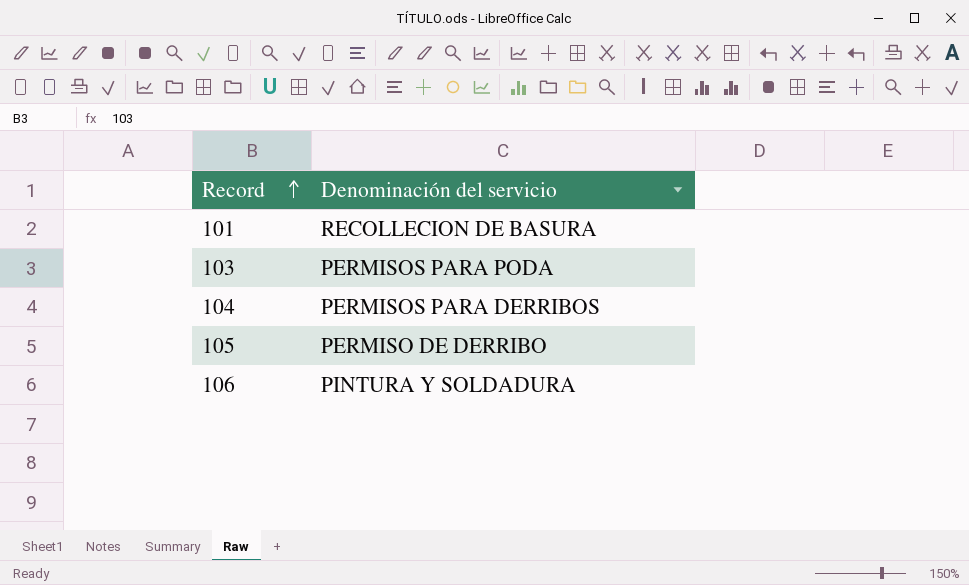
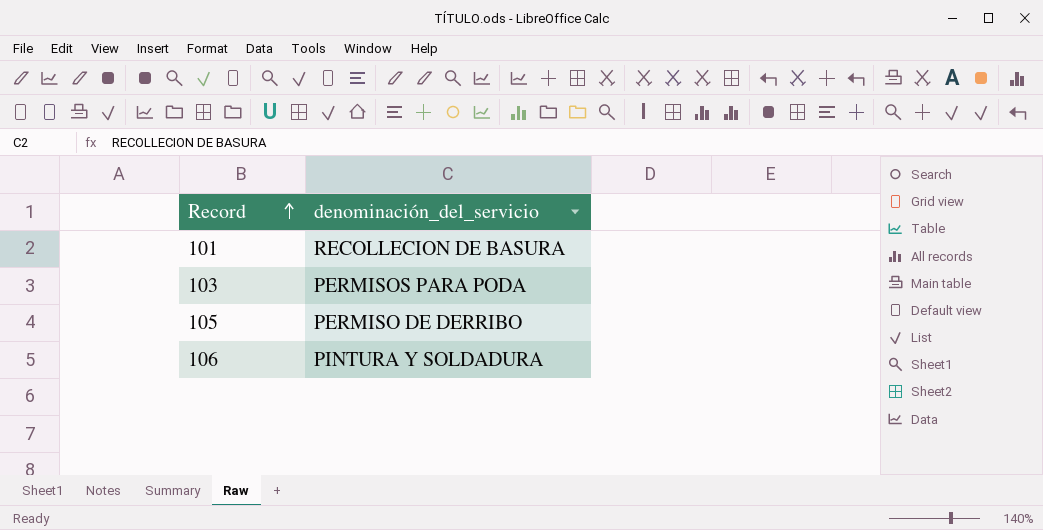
column name: Denominación del servicio -> denominación_del_servicio
row 104: PERMISOS PARA DERRIBOS -> none

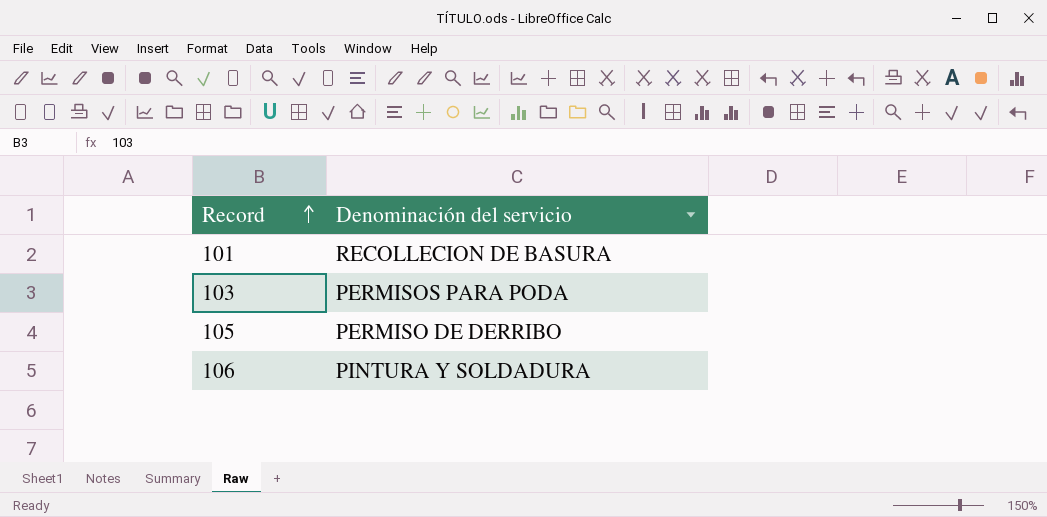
column name: denominación_del_servicio -> Denominación del servicio

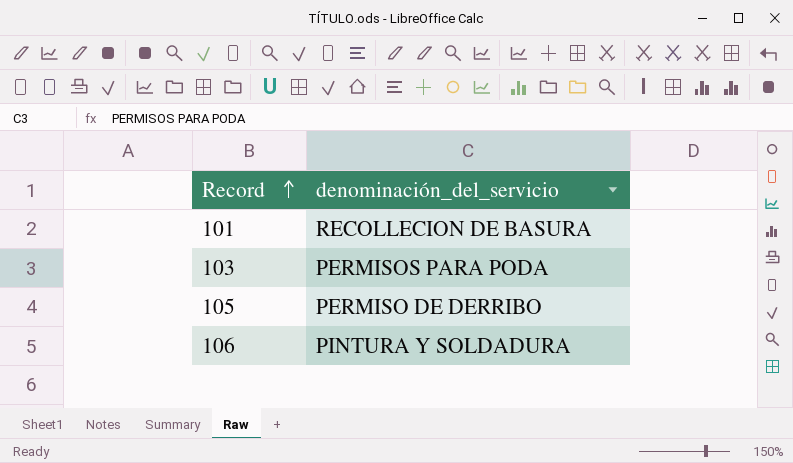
column name: Denominación del servicio -> denominación_del_servicio

